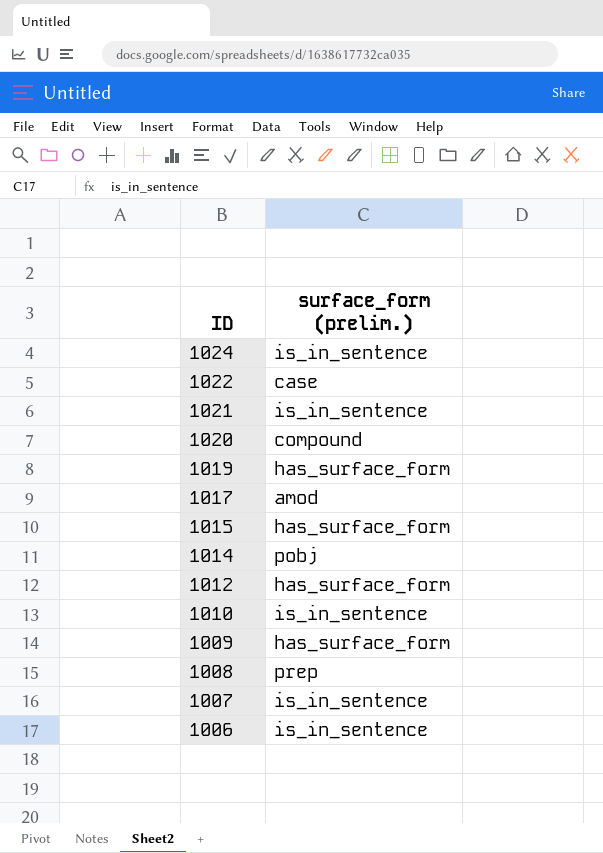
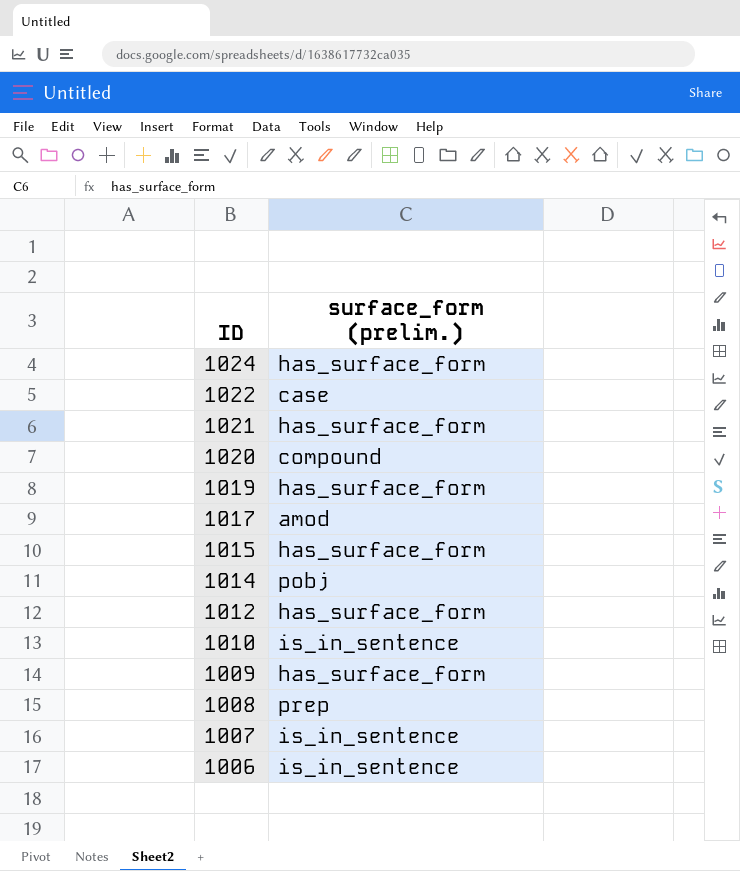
1024 | surface_form (prelim.): is_in_sentence -> has_surface_form
1021 | surface_form (prelim.): is_in_sentence -> has_surface_form

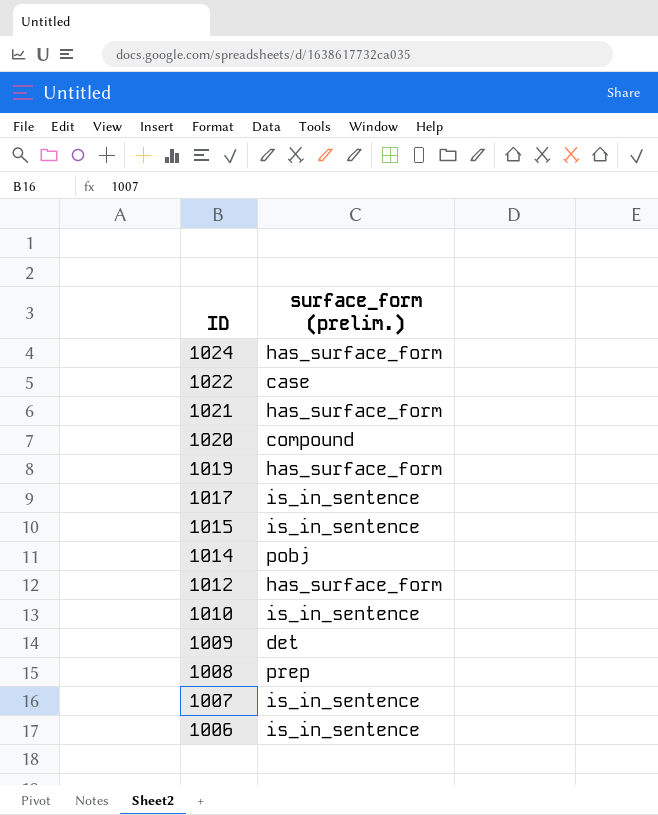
1017 | surface_form (prelim.): amod -> is_in_sentence
1015 | surface_form (prelim.): has_surface_form -> is_in_sentence
1009 | surface_form (prelim.): has_surface_form -> det

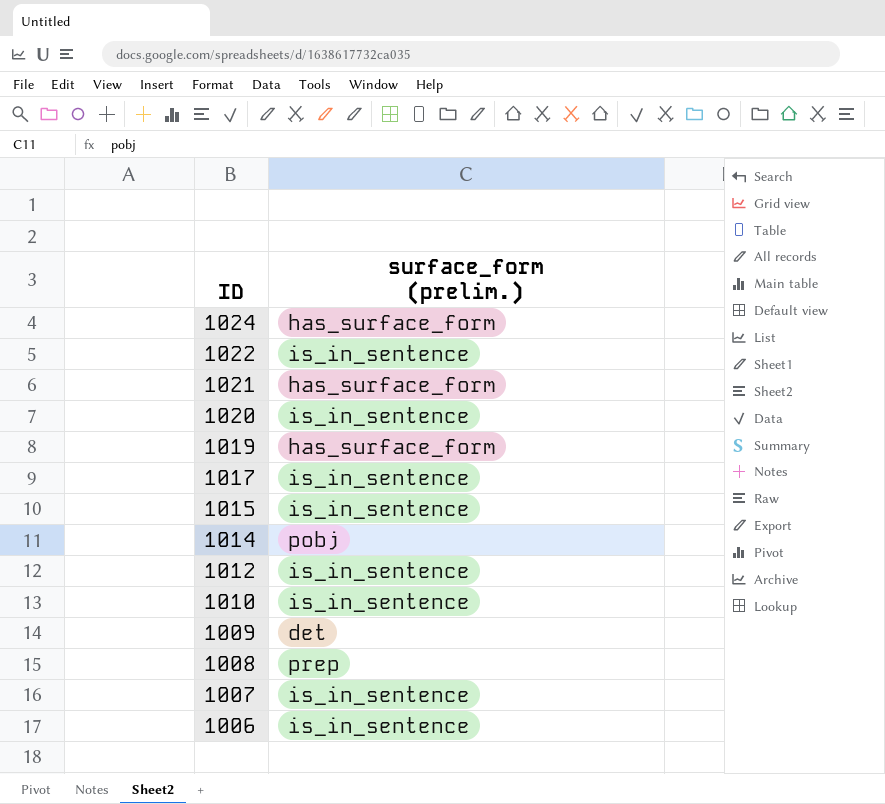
1022 | surface_form (prelim.): case -> is_in_sentence
1020 | surface_form (prelim.): compound -> is_in_sentence
1012 | surface_form (prelim.): has_surface_form -> is_in_sentence

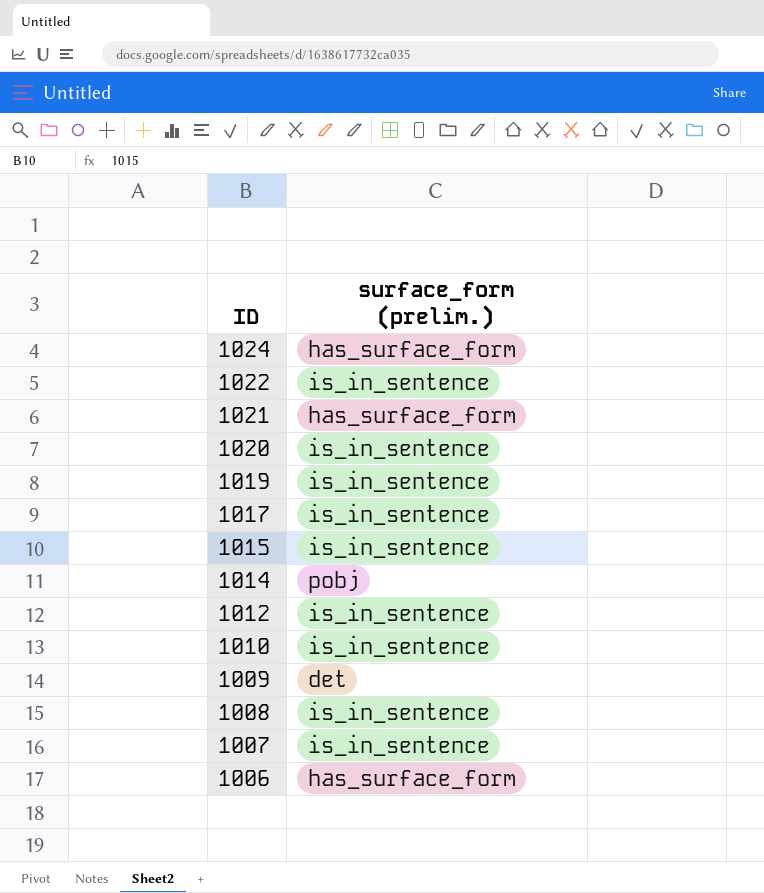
1019 | surface_form (prelim.): has_surface_form -> is_in_sentence
1008 | surface_form (prelim.): prep -> is_in_sentence
1006 | surface_form (prelim.): is_in_sentence -> has_surface_form

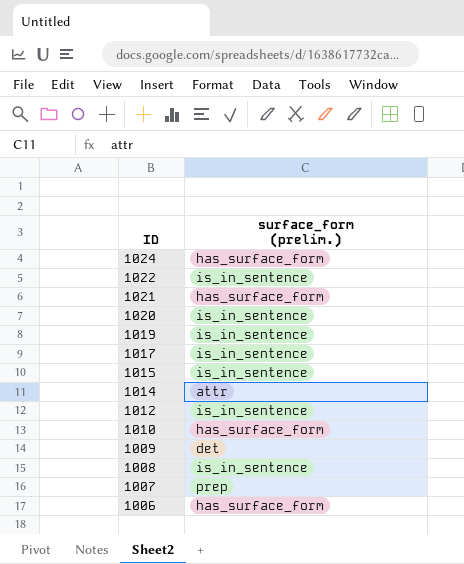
1014 | surface_form (prelim.): pobj -> attr
1010 | surface_form (prelim.): is_in_sentence -> has_surface_form
1007 | surface_form (prelim.): is_in_sentence -> prep

